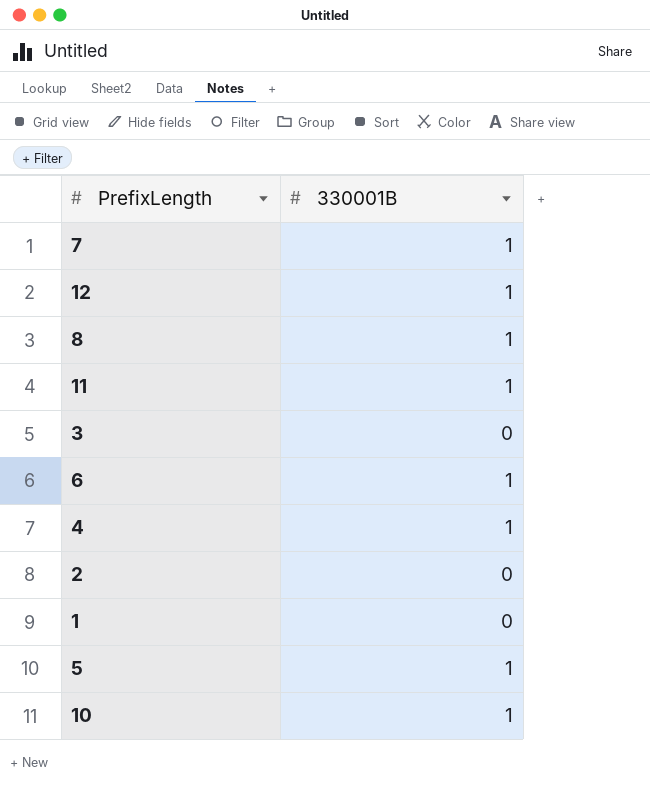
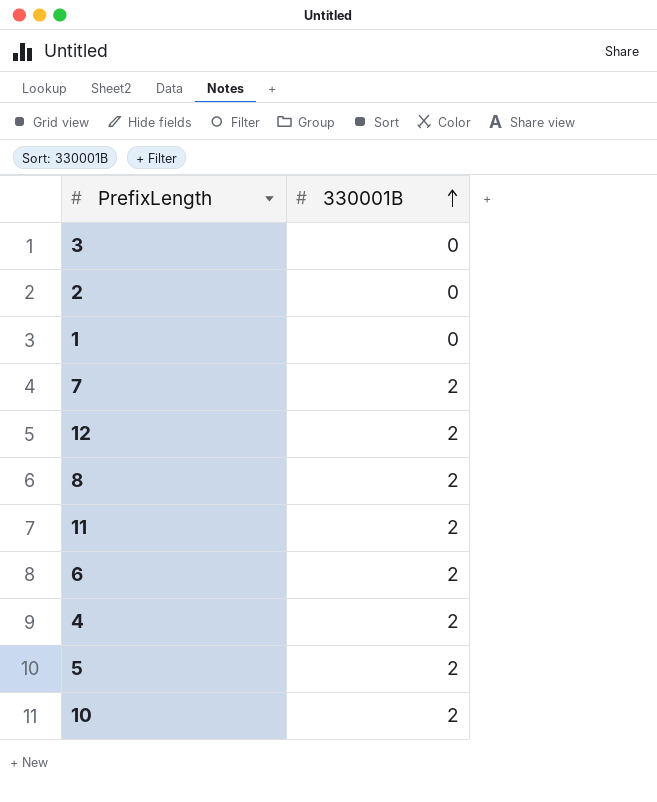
row order: none -> 330001B ascending
7 | 330001B: 1 -> 2
12 | 330001B: 1 -> 2
8 | 330001B: 1 -> 2
11 | 330001B: 1 -> 2
6 | 330001B: 1 -> 2
4 | 330001B: 1 -> 2
5 | 330001B: 1 -> 2
10 | 330001B: 1 -> 2

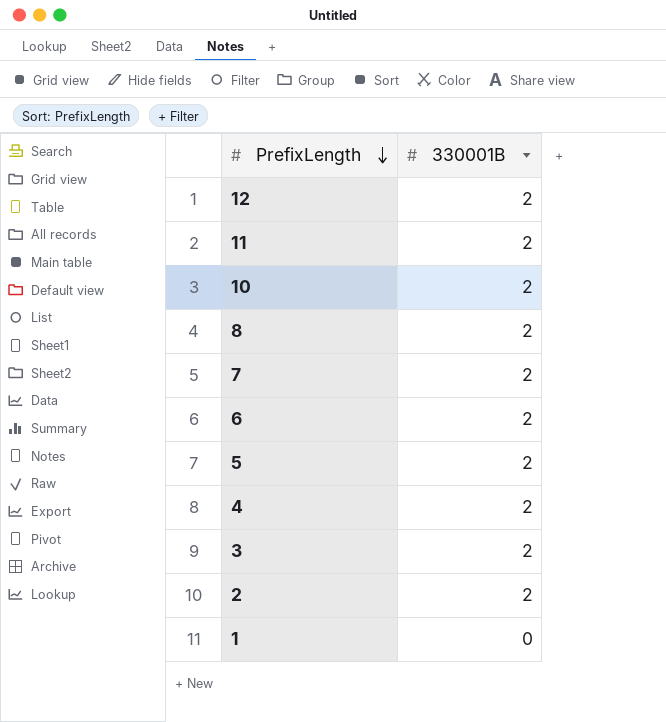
row order: 330001B ascending -> PrefixLength descending
3 | 330001B: 0 -> 2
2 | 330001B: 0 -> 2

